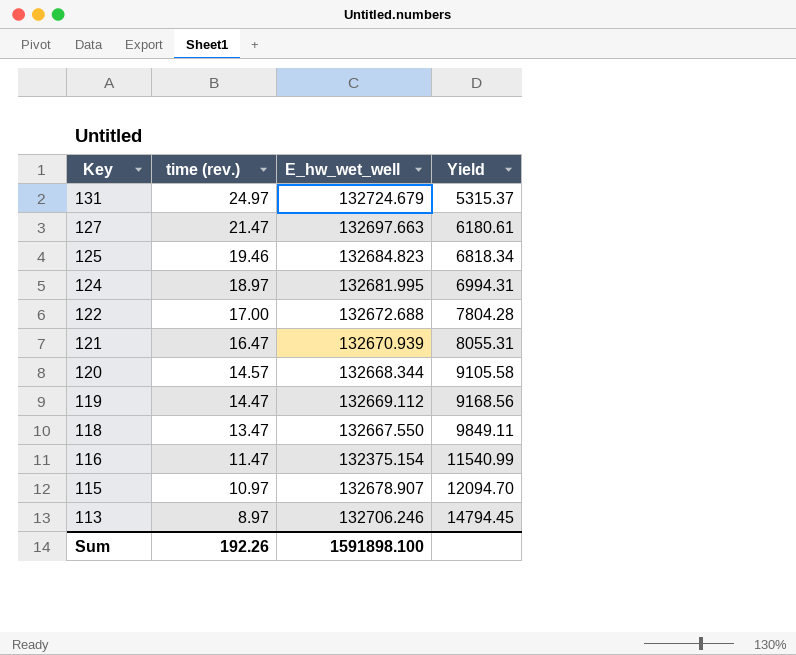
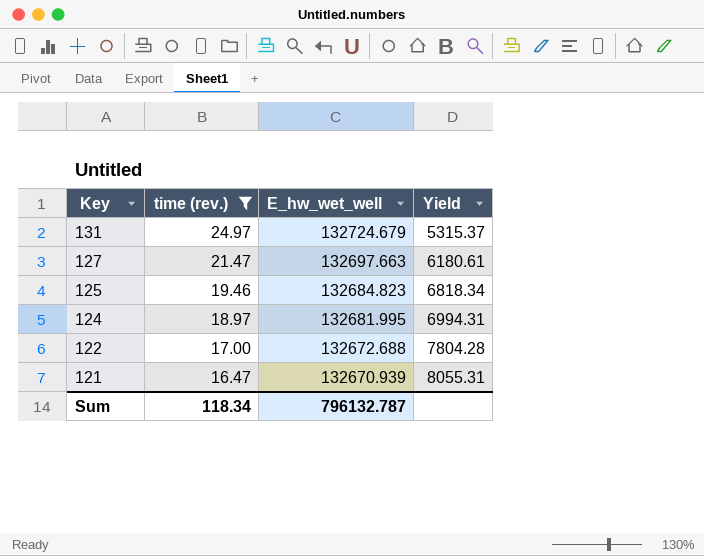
filter: none -> time (rev.) >= 16.47
Sum | time (rev.): 192.26 -> 118.34
Sum | E_hw_wet_well: 1591898.100 -> 796132.787

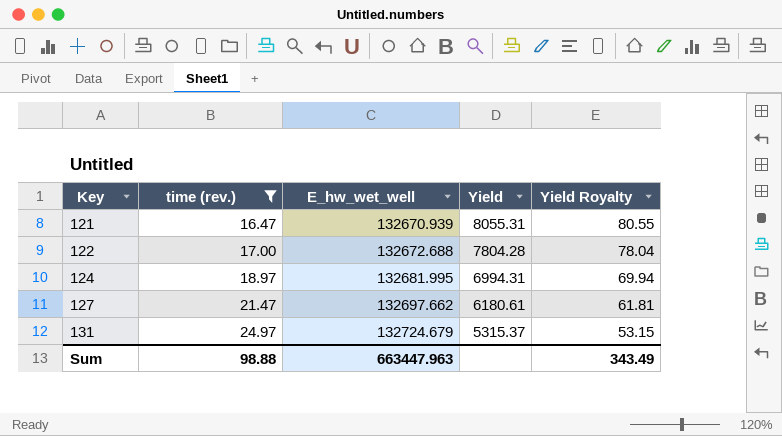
row order: Key descending -> Key ascending
column Yield Royalty | formula: none -> [Yield] * 0.01
row 125: 19.46 | 132684.823 | 6818.34 -> none
127 | E_hw_wet_well: 132697.663 -> 132697.662
Sum | time (rev.): 118.34 -> 98.88
Sum | E_hw_wet_well: 796132.787 -> 663447.963

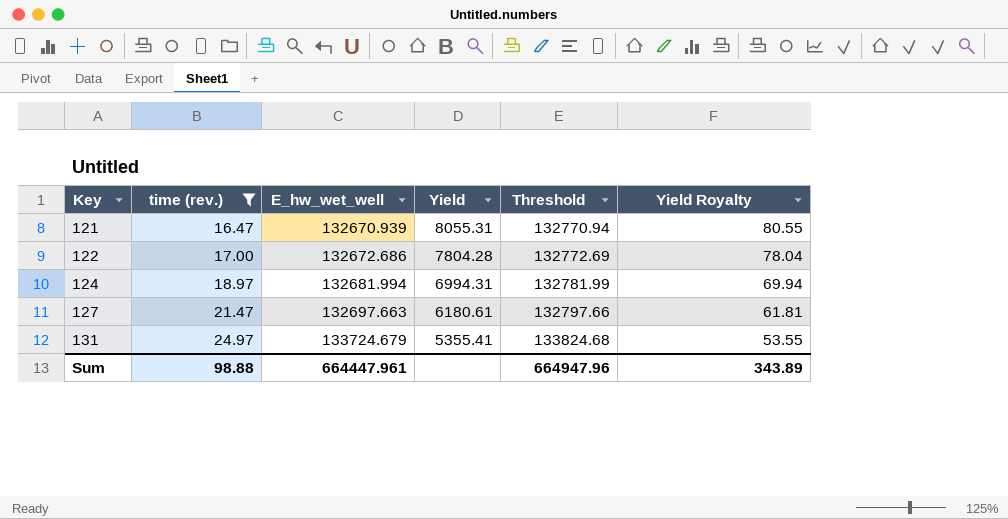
column Threshold | formula: none -> [E_hw_wet_well] + 100
122 | E_hw_wet_well: 132672.688 -> 132672.686
124 | E_hw_wet_well: 132681.995 -> 132681.994
127 | E_hw_wet_well: 132697.662 -> 132697.663
131 | E_hw_wet_well: 132724.679 -> 133724.679
131 | Yield: 5315.37 -> 5355.41
131 | Yield Royalty: 53.15 -> 53.55
Sum | E_hw_wet_well: 663447.963 -> 664447.961
Sum | Yield Royalty: 343.49 -> 343.89

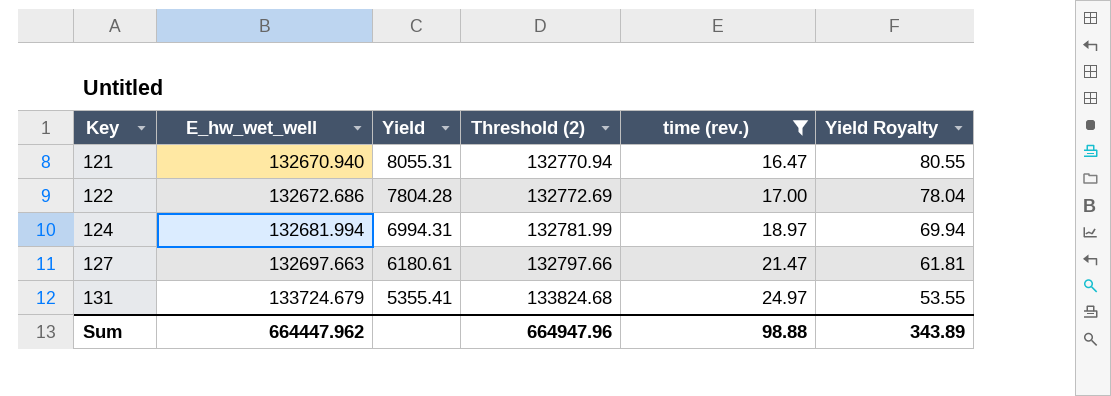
column name: Threshold -> Threshold (2)
column time (rev.) | position: 2 -> 5
121 | E_hw_wet_well: 132670.939 -> 132670.940
Sum | E_hw_wet_well: 664447.961 -> 664447.962

